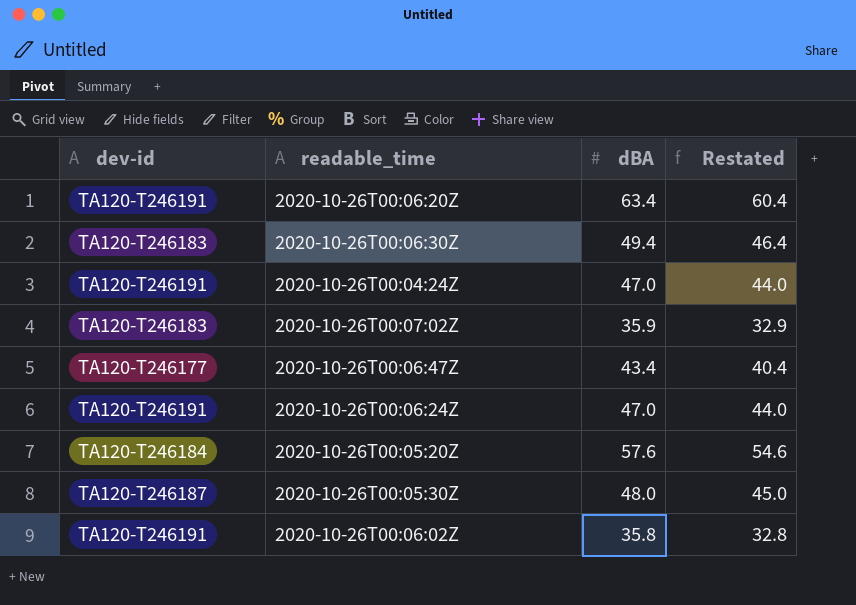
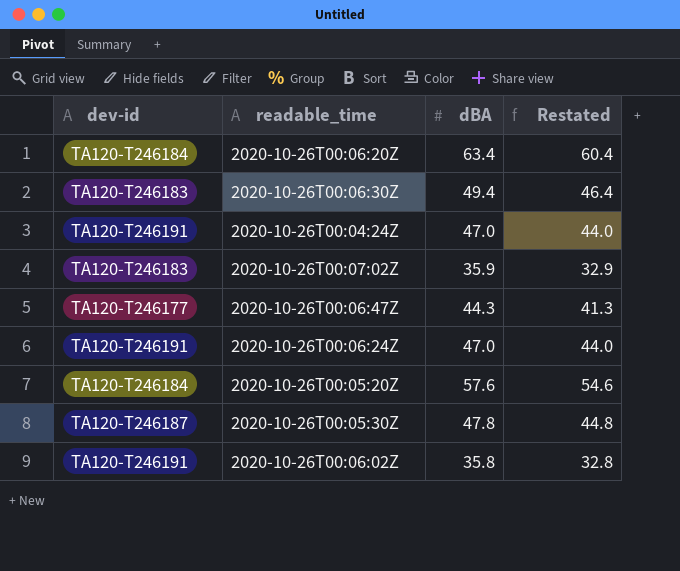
2020-10-26T00:06:20Z | dev-id: TA120-T246191 -> TA120-T246184
2020-10-26T00:06:47Z | dBA: 43.4 -> 44.3
2020-10-26T00:06:47Z | Restated: 40.4 -> 41.3
2020-10-26T00:05:30Z | dBA: 48.0 -> 47.8
2020-10-26T00:05:30Z | Restated: 45.0 -> 44.8

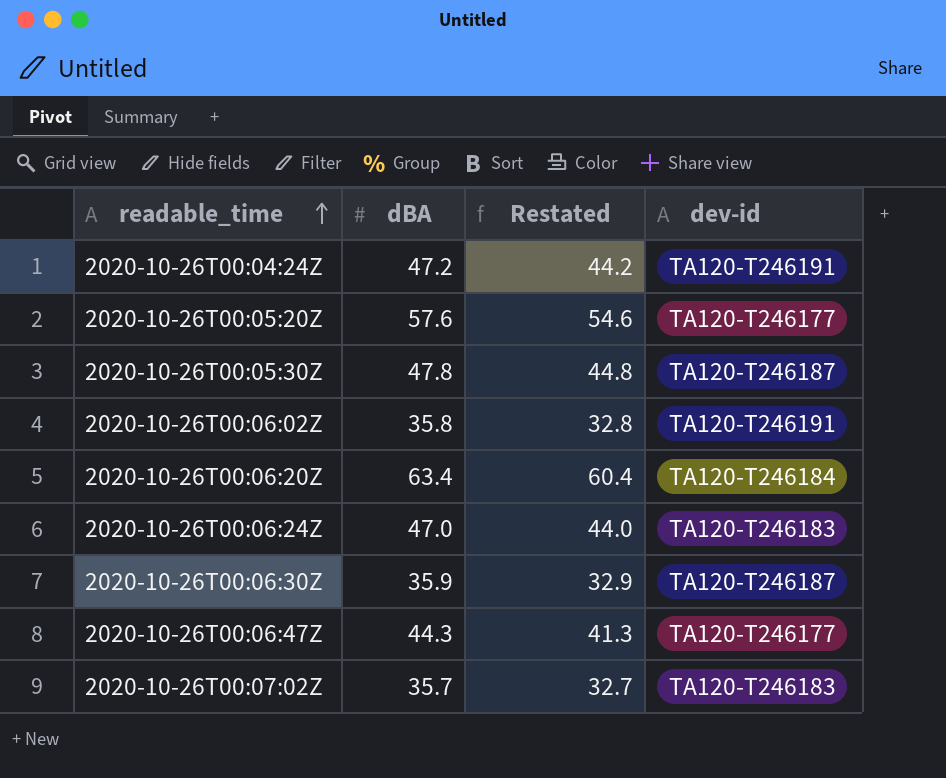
row order: none -> readable_time ascending
column dev-id | position: 1 -> 4
2020-10-26T00:04:24Z | dBA: 47.0 -> 47.2
2020-10-26T00:04:24Z | Restated: 44.0 -> 44.2
2020-10-26T00:05:20Z | dev-id: TA120-T246184 -> TA120-T246177
2020-10-26T00:06:24Z | dev-id: TA120-T246191 -> TA120-T246183
2020-10-26T00:06:30Z | dBA: 49.4 -> 35.9
2020-10-26T00:06:30Z | Restated: 46.4 -> 32.9
2020-10-26T00:06:30Z | dev-id: TA120-T246183 -> TA120-T246187
2020-10-26T00:07:02Z | dBA: 35.9 -> 35.7
2020-10-26T00:07:02Z | Restated: 32.9 -> 32.7

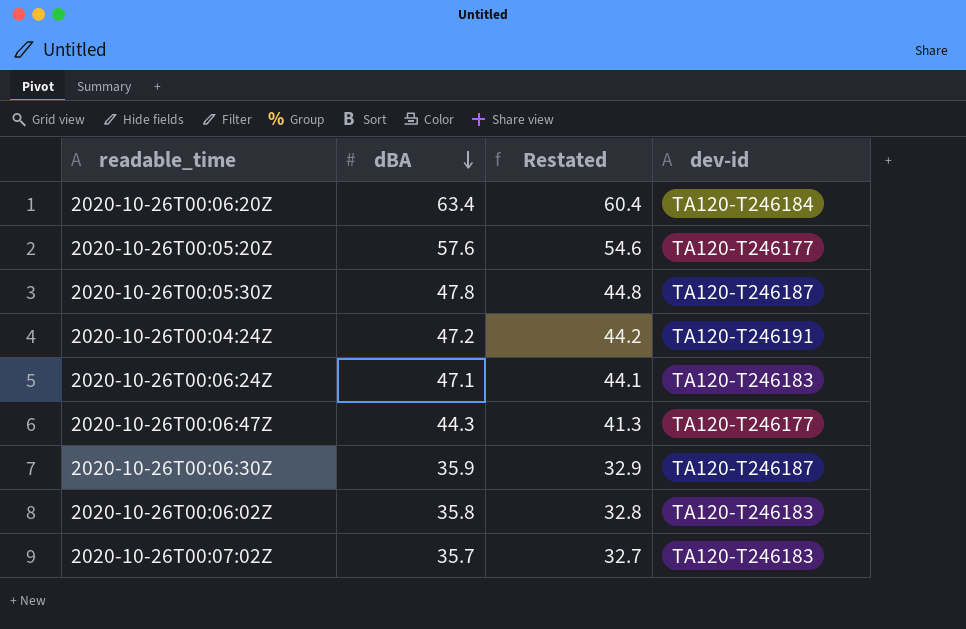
row order: readable_time ascending -> dBA descending
2020-10-26T00:06:24Z | dBA: 47.0 -> 47.1
2020-10-26T00:06:24Z | Restated: 44.0 -> 44.1
2020-10-26T00:06:02Z | dev-id: TA120-T246191 -> TA120-T246183

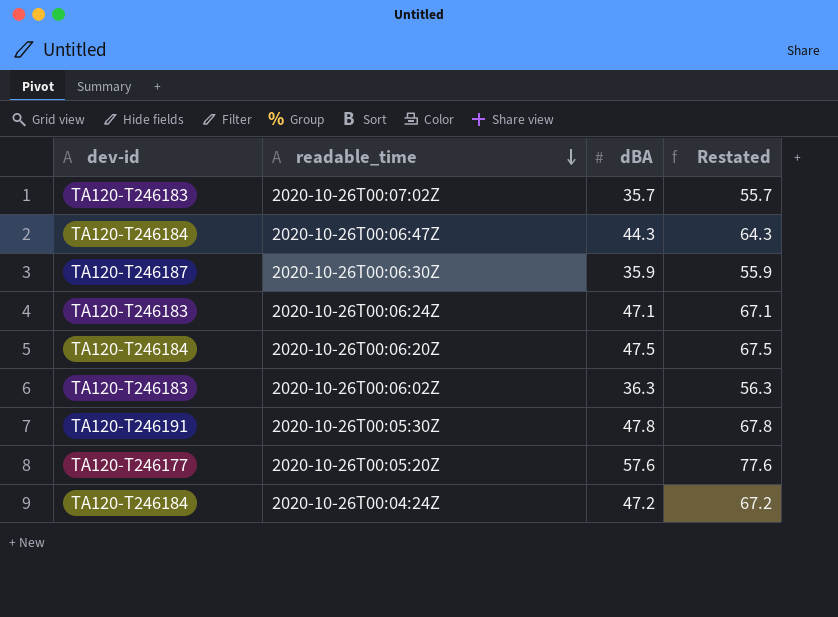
row order: dBA descending -> readable_time descending
column dev-id | position: 4 -> 1
column Restated | formula: [dBA] - 3 -> [dBA] + 20
2020-10-26T00:06:47Z | dev-id: TA120-T246177 -> TA120-T246184
2020-10-26T00:06:20Z | dBA: 63.4 -> 47.5
2020-10-26T00:06:02Z | dBA: 35.8 -> 36.3
2020-10-26T00:05:30Z | dev-id: TA120-T246187 -> TA120-T246191
2020-10-26T00:04:24Z | dev-id: TA120-T246191 -> TA120-T246184

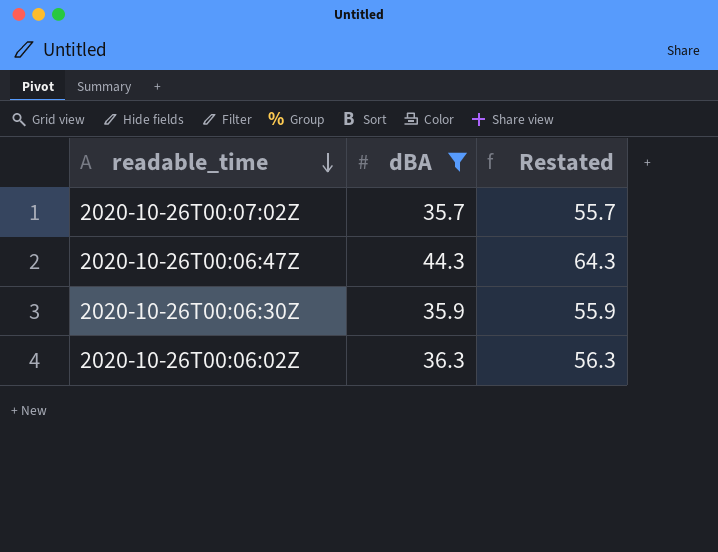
filter: none -> dBA <= 44.3
column dev-id | position: 1 -> none

